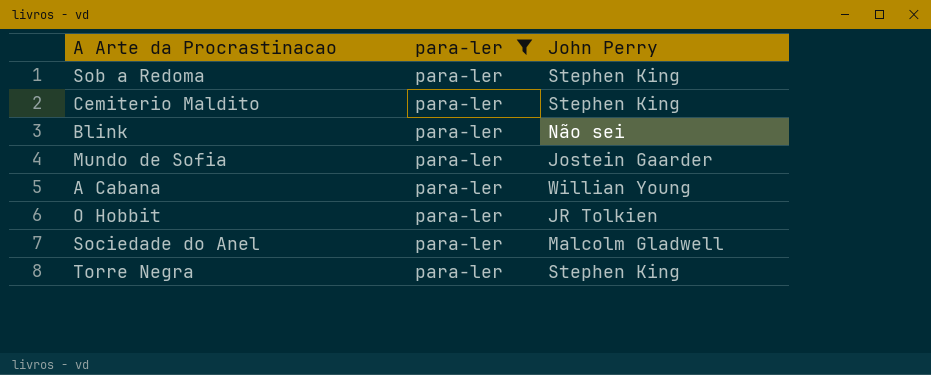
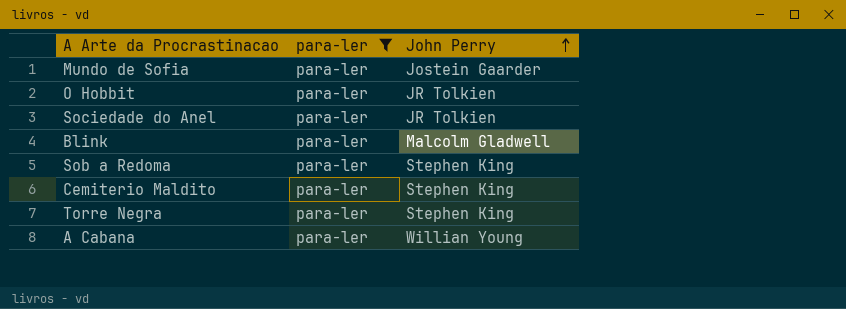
row order: none -> John Perry ascending
Sociedade do Anel | John Perry: Malcolm Gladwell -> JR Tolkien
Blink | John Perry: Não sei -> Malcolm Gladwell

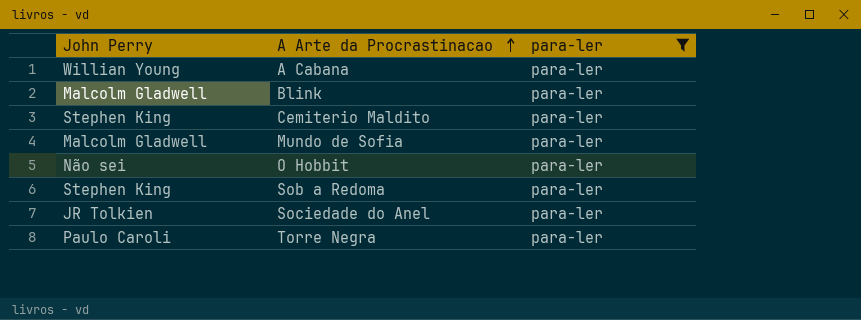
row order: John Perry ascending -> A Arte da Procrastinacao ascending
column John Perry | position: 3 -> 1
Mundo de Sofia | John Perry: Jostein Gaarder -> Malcolm Gladwell
O Hobbit | John Perry: JR Tolkien -> Não sei
Torre Negra | John Perry: Stephen King -> Paulo Caroli

